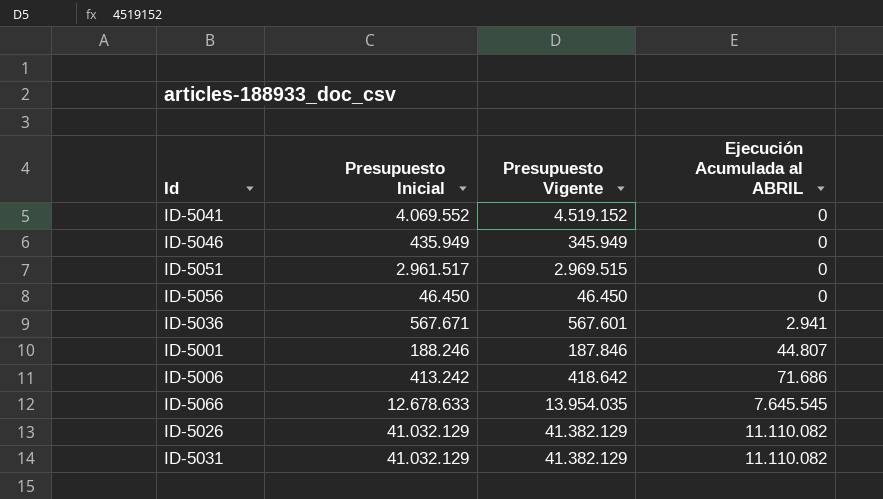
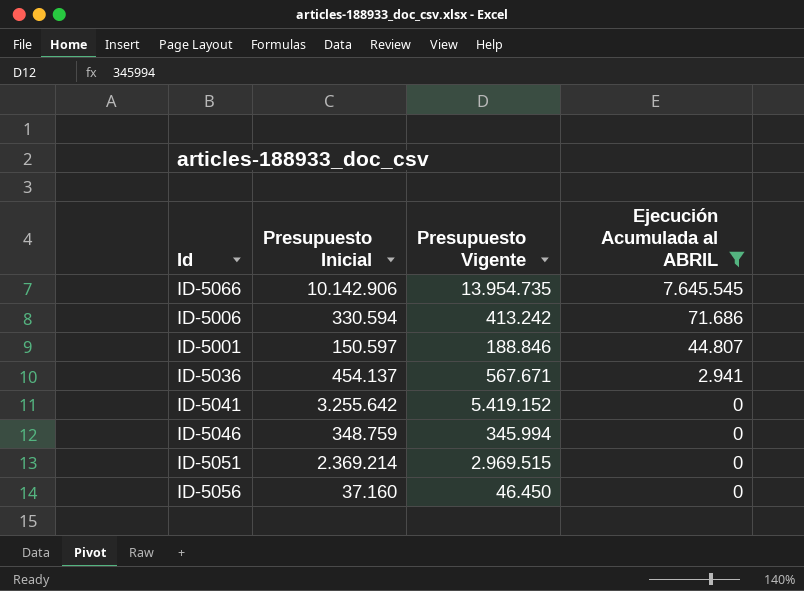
filter: none -> Ejecución Acumulada al ABRIL != 11.110.082
row order: Ejecución Acumulada al ABRIL ascending -> Ejecución Acumulada al ABRIL descending
ID-5066 | Presupuesto Inicial: 12.678.633 -> 10.142.906
ID-5066 | Presupuesto Vigente: 13.954.035 -> 13.954.735
ID-5006 | Presupuesto Inicial: 413.242 -> 330.594
ID-5006 | Presupuesto Vigente: 418.642 -> 413.242
ID-5001 | Presupuesto Inicial: 188.246 -> 150.597
ID-5001 | Presupuesto Vigente: 187.846 -> 188.846
ID-5036 | Presupuesto Inicial: 567.671 -> 454.137
ID-5036 | Presupuesto Vigente: 567.601 -> 567.671
ID-5041 | Presupuesto Inicial: 4.069.552 -> 3.255.642
ID-5041 | Presupuesto Vigente: 4.519.152 -> 5.419.152
ID-5046 | Presupuesto Inicial: 435.949 -> 348.759
ID-5046 | Presupuesto Vigente: 345.949 -> 345.994
ID-5051 | Presupuesto Inicial: 2.961.517 -> 2.369.214
ID-5056 | Presupuesto Inicial: 46.450 -> 37.160

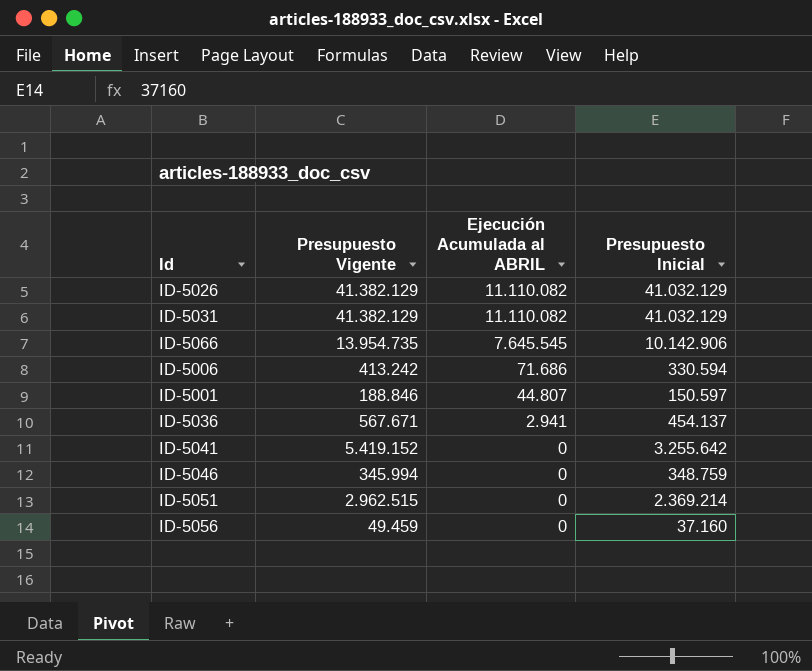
filter: Ejecución Acumulada al ABRIL != 11.110.082 -> none
column Presupuesto Inicial | position: 2 -> 4
ID-5051 | Presupuesto Vigente: 2.969.515 -> 2.962.515
ID-5056 | Presupuesto Vigente: 46.450 -> 49.459

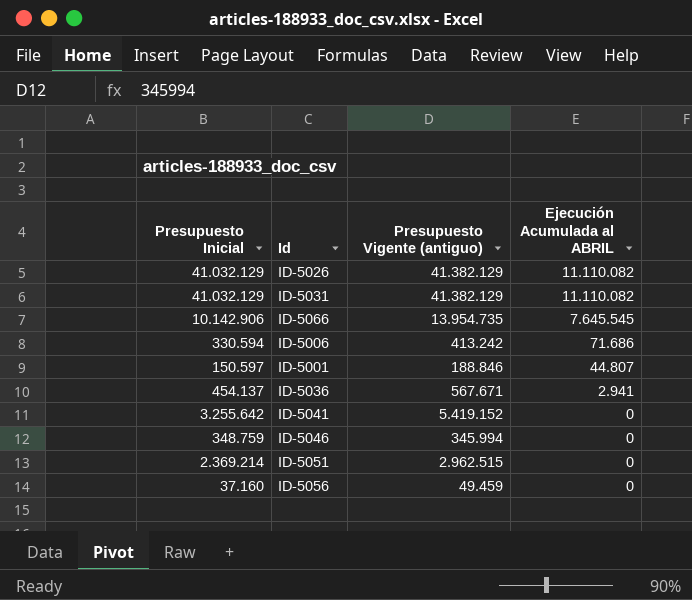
column Presupuesto Inicial | position: 4 -> 1
column name: Presupuesto Vigente -> Presupuesto Vigente (antiguo)

